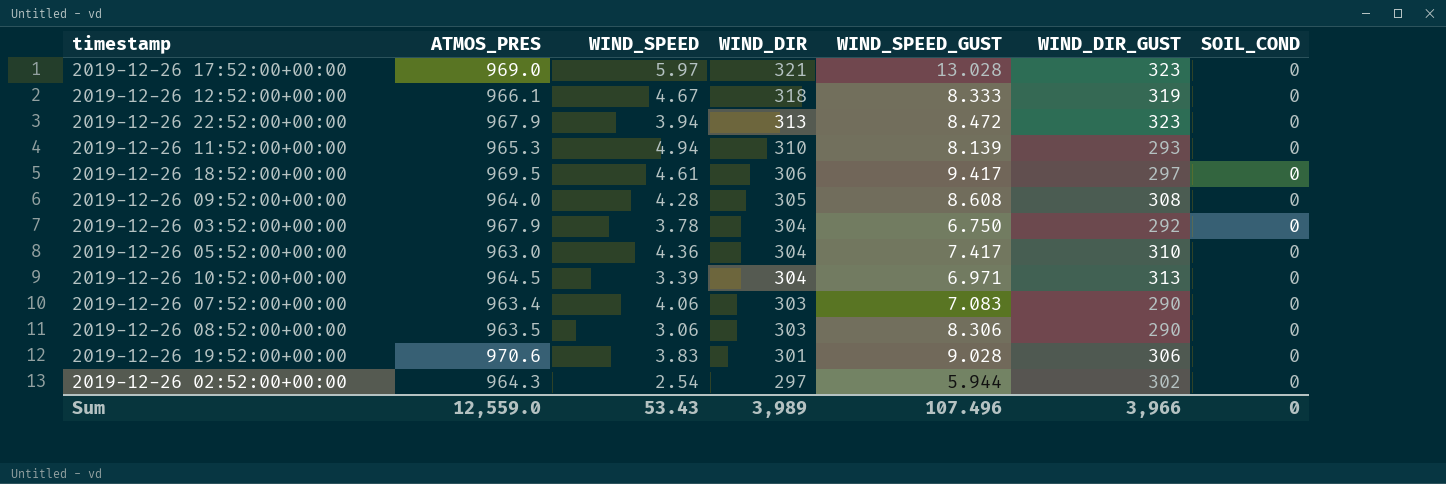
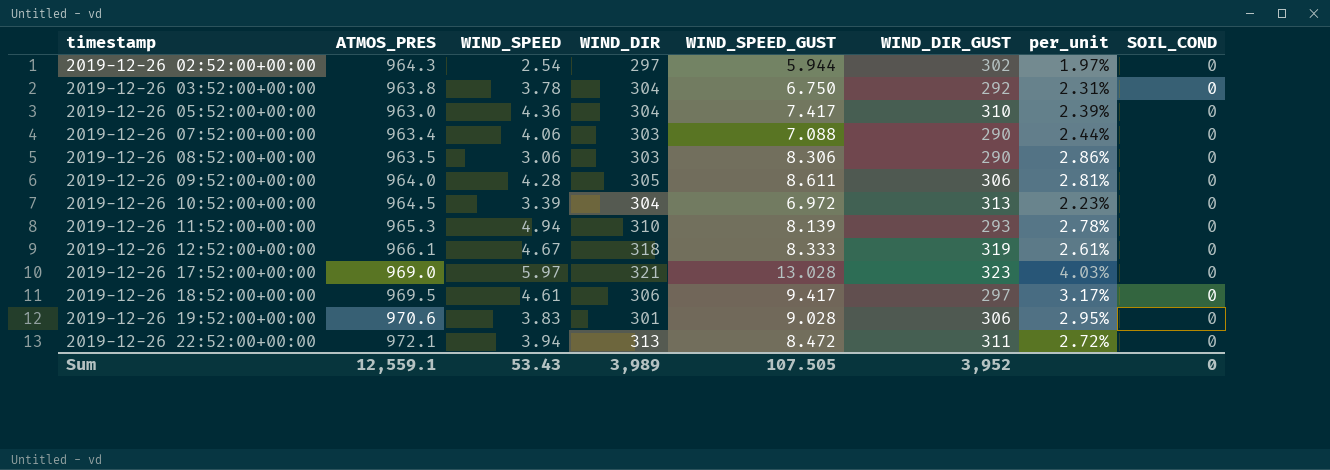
row order: WIND_DIR descending -> timestamp ascending
column per_unit | formula: none -> [WIND_SPEED_GUST] / [WIND_DIR_GUST]
2019-12-26 03:52:00+00:00 | ATMOS_PRES: 967.9 -> 963.8
2019-12-26 07:52:00+00:00 | WIND_SPEED_GUST: 7.083 -> 7.088
2019-12-26 09:52:00+00:00 | WIND_SPEED_GUST: 8.608 -> 8.611
2019-12-26 09:52:00+00:00 | WIND_DIR_GUST: 308 -> 306
2019-12-26 10:52:00+00:00 | WIND_SPEED_GUST: 6.971 -> 6.972
2019-12-26 22:52:00+00:00 | ATMOS_PRES: 967.9 -> 972.1
2019-12-26 22:52:00+00:00 | WIND_DIR_GUST: 323 -> 311
Sum | ATMOS_PRES: 12,559.0 -> 12,559.1
Sum | WIND_SPEED_GUST: 107.496 -> 107.505
Sum | WIND_DIR_GUST: 3,966 -> 3,952

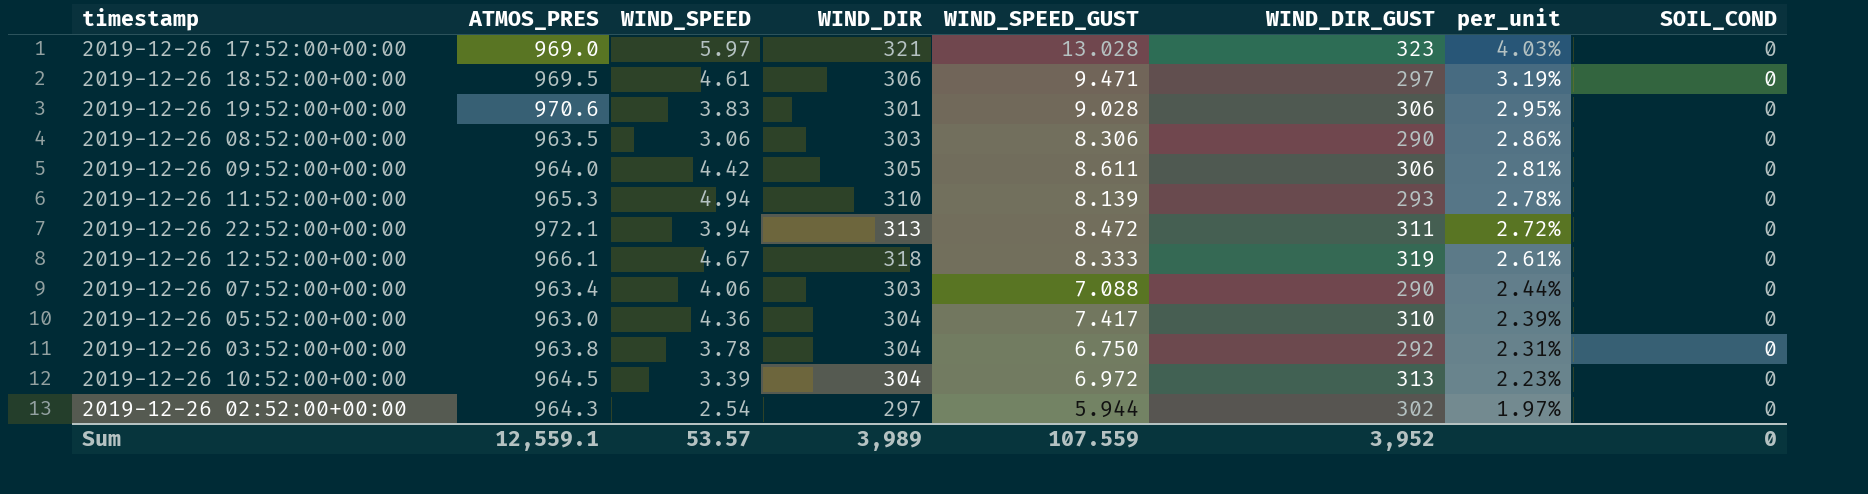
row order: timestamp ascending -> per_unit descending
2019-12-26 18:52:00+00:00 | WIND_SPEED_GUST: 9.417 -> 9.471
2019-12-26 18:52:00+00:00 | per_unit: 3.17% -> 3.19%
2019-12-26 09:52:00+00:00 | WIND_SPEED: 4.28 -> 4.42
Sum | WIND_SPEED: 53.43 -> 53.57
Sum | WIND_SPEED_GUST: 107.505 -> 107.559

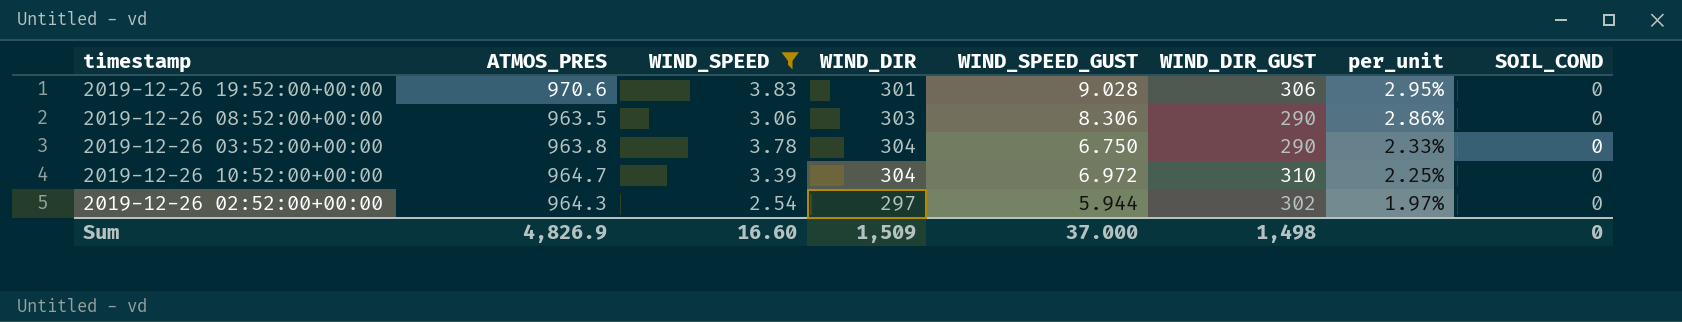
filter: none -> WIND_SPEED <= 3.83
2019-12-26 03:52:00+00:00 | WIND_DIR_GUST: 292 -> 290
2019-12-26 03:52:00+00:00 | per_unit: 2.31% -> 2.33%
2019-12-26 10:52:00+00:00 | ATMOS_PRES: 964.5 -> 964.7
2019-12-26 10:52:00+00:00 | WIND_DIR_GUST: 313 -> 310
2019-12-26 10:52:00+00:00 | per_unit: 2.23% -> 2.25%
Sum | ATMOS_PRES: 12,559.1 -> 4,826.9
Sum | WIND_SPEED: 53.57 -> 16.60
Sum | WIND_DIR: 3,989 -> 1,509
Sum | WIND_SPEED_GUST: 107.559 -> 37.000
Sum | WIND_DIR_GUST: 3,952 -> 1,498

